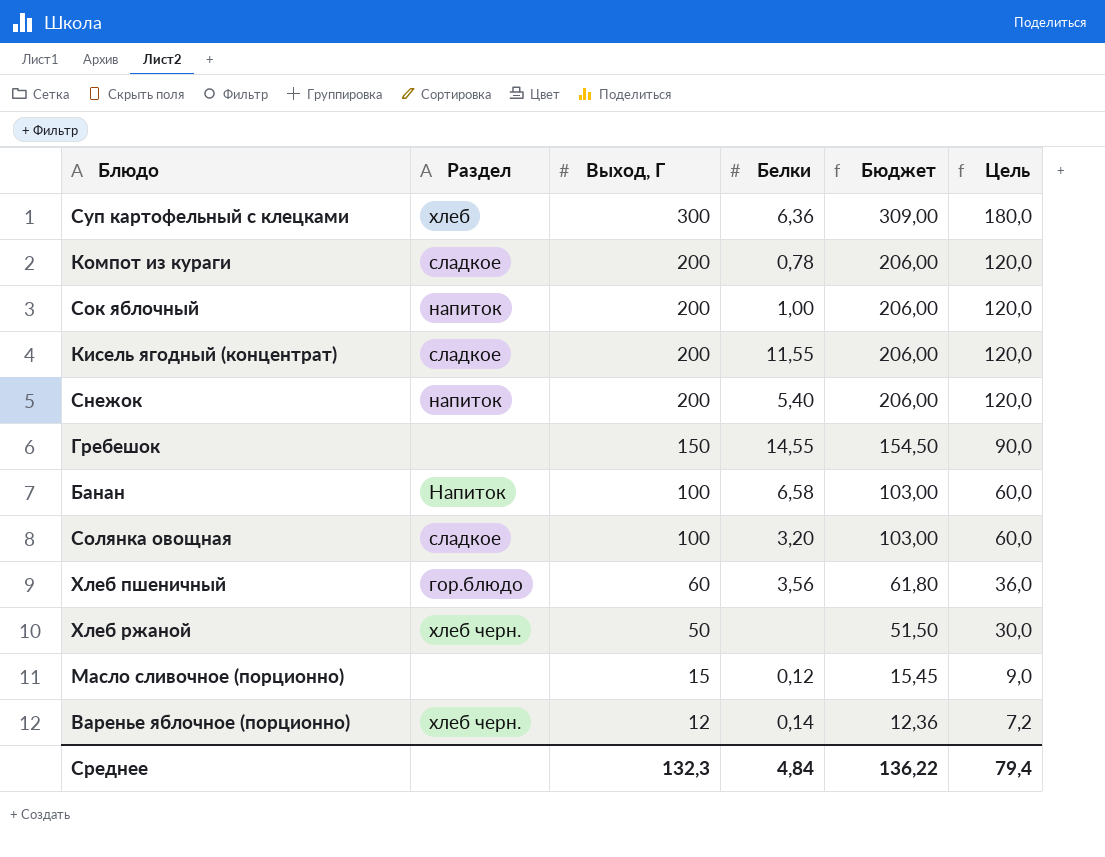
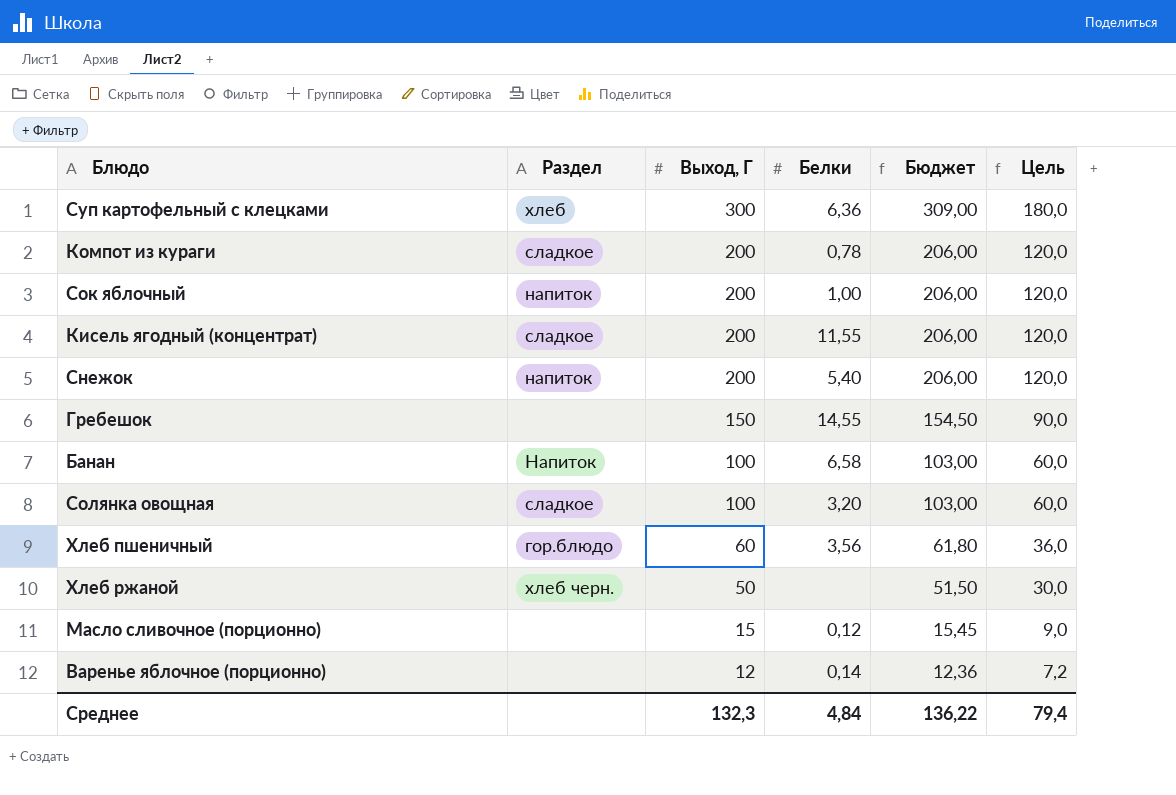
Варенье яблочное (порционно) | Раздел: хлеб черн. -> none

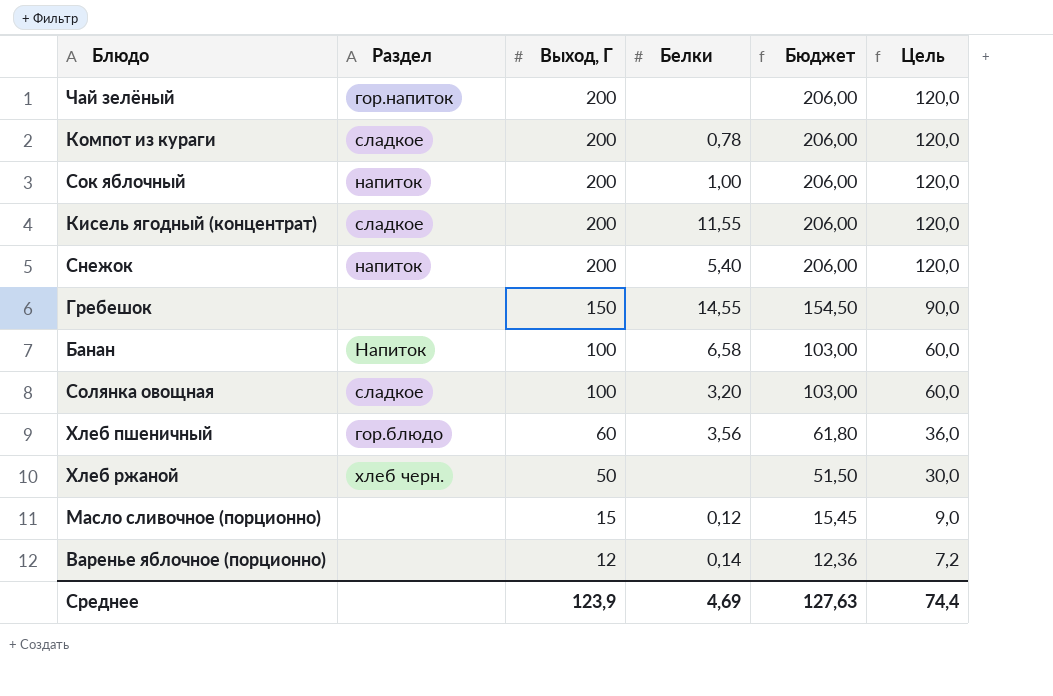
row Суп картофельный с клецками: хлеб | 300 | 6,36 | 309,00 | 180,0 -> none
row Чай зелёный: none -> гор.напиток | 200 | none | 206,00 | 120,0
Среднее | Выход, Г: 132,3 -> 123,9
Среднее | Белки: 4,84 -> 4,69
Среднее | Бюджет: 136,22 -> 127,63
Среднее | Цель: 79,4 -> 74,4

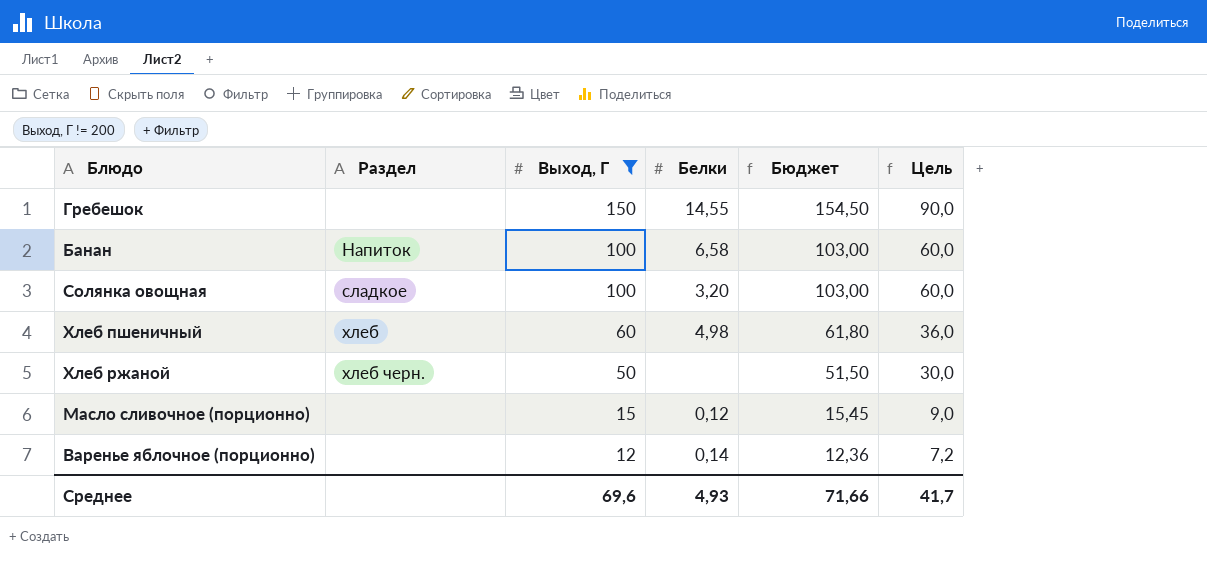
filter: none -> Выход, Г != 200
Хлеб пшеничный | Раздел: гор.блюдо -> хлеб
Хлеб пшеничный | Белки: 3,56 -> 4,98
Среднее | Выход, Г: 123,9 -> 69,6
Среднее | Белки: 4,69 -> 4,93
Среднее | Бюджет: 127,63 -> 71,66
Среднее | Цель: 74,4 -> 41,7

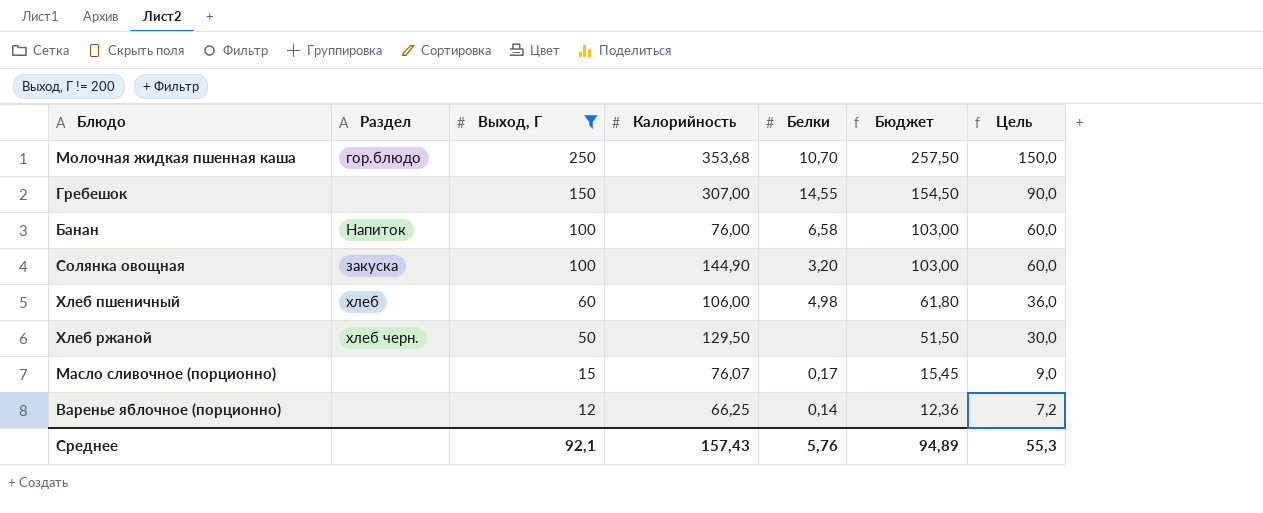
column Калорийность | position: none -> 4
row Молочная жидкая пшенная каша: none -> гор.блюдо | 250 | 353,68 | 10,70 | 257,50 | 150,0
Солянка овощная | Раздел: сладкое -> закуска
Масло сливочное (порционно) | Белки: 0,12 -> 0,17
Среднее | Выход, Г: 69,6 -> 92,1
Среднее | Белки: 4,93 -> 5,76
Среднее | Бюджет: 71,66 -> 94,89
Среднее | Цель: 41,7 -> 55,3

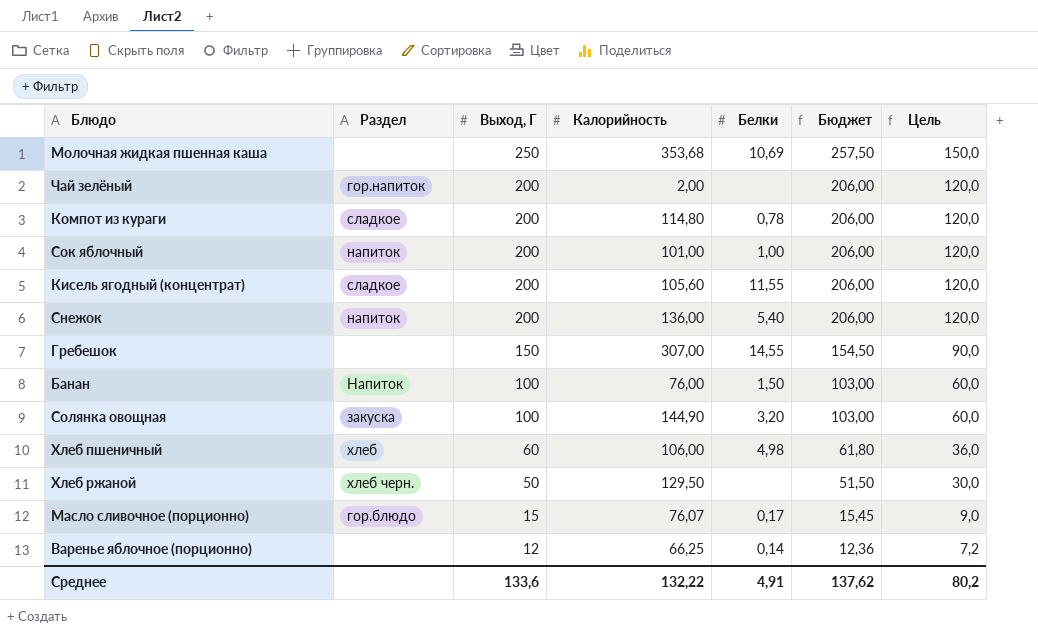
filter: Выход, Г != 200 -> none
Молочная жидкая пшенная каша | Раздел: гор.блюдо -> none
Молочная жидкая пшенная каша | Белки: 10,70 -> 10,69
Банан | Белки: 6,58 -> 1,50
Масло сливочное (порционно) | Раздел: none -> гор.блюдо
Среднее | Выход, Г: 92,1 -> 133,6
Среднее | Калорийность: 157,43 -> 132,22
Среднее | Белки: 5,76 -> 4,91
Среднее | Бюджет: 94,89 -> 137,62
Среднее | Цель: 55,3 -> 80,2

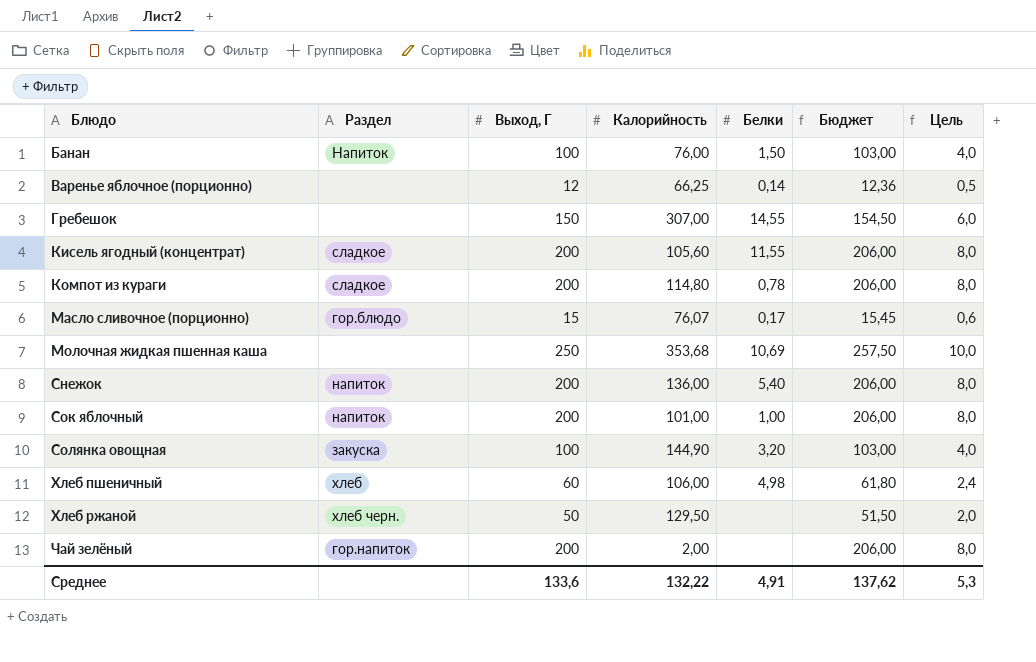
row order: Выход, Г descending -> Блюдо ascending
column Цель | formula: [Выход, Г] * 0,6 -> [Выход, Г] * 0,04
Среднее | Цель: 80,2 -> 5,3

